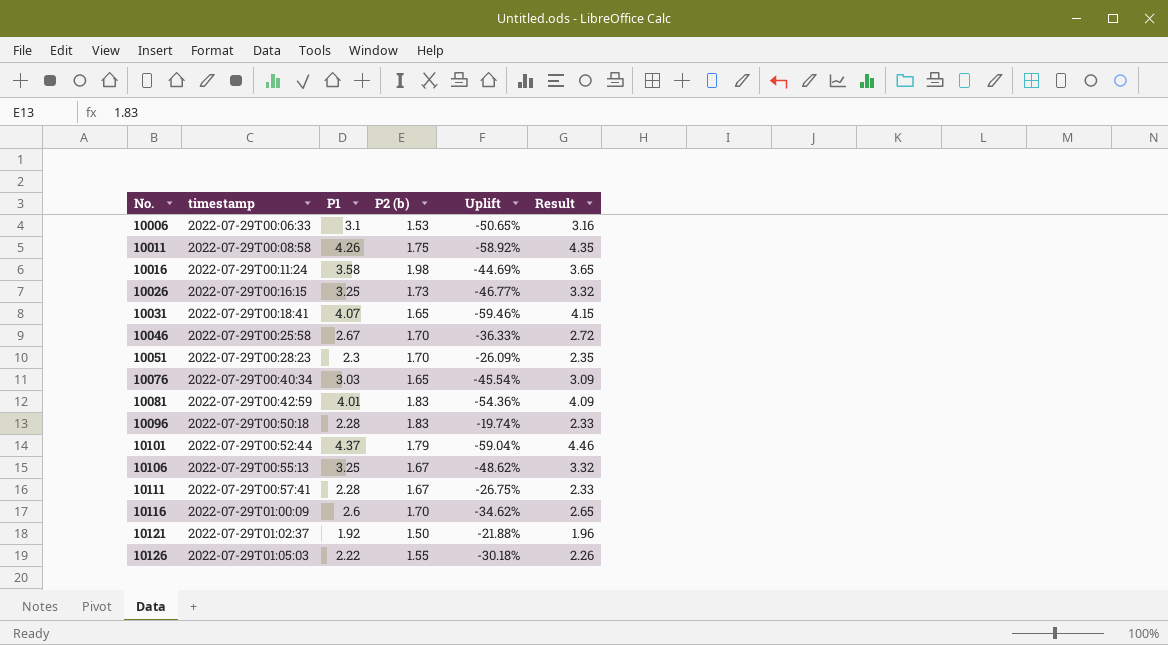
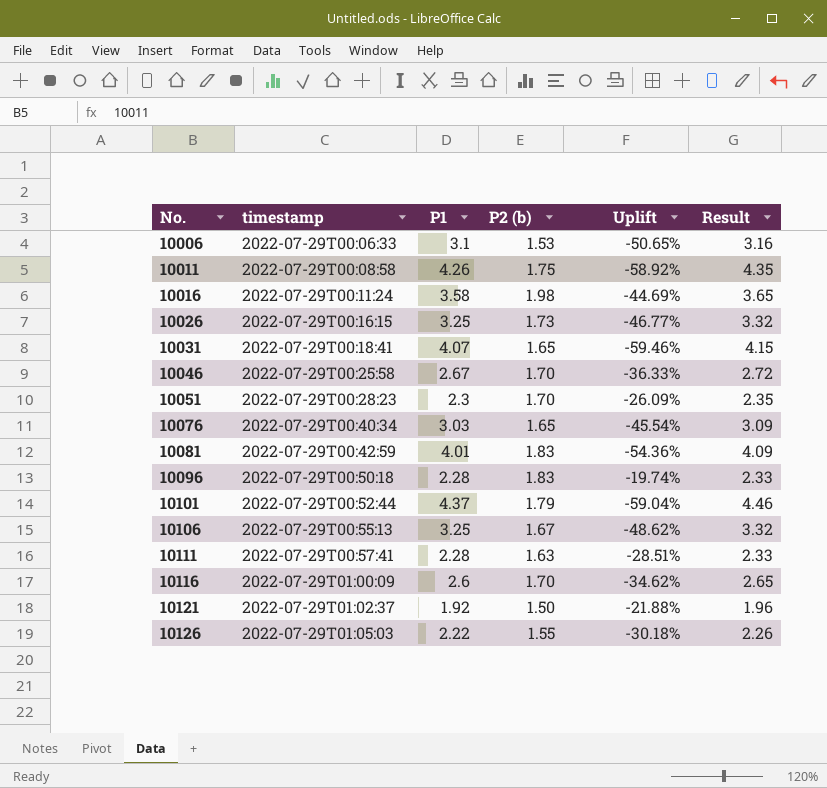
10111 | P2 (b): 1.67 -> 1.63
10111 | Uplift: -26.75% -> -28.51%

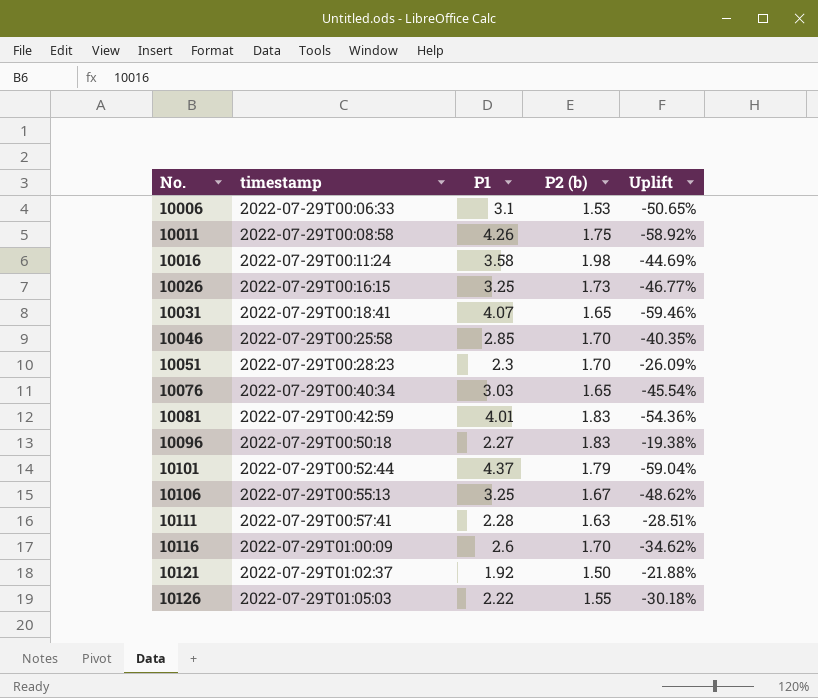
column Result | formula: [P1] * 1.02 -> none
10046 | P1: 2.67 -> 2.85
10046 | Uplift: -36.33% -> -40.35%
10096 | P1: 2.28 -> 2.27
10096 | Uplift: -19.74% -> -19.38%

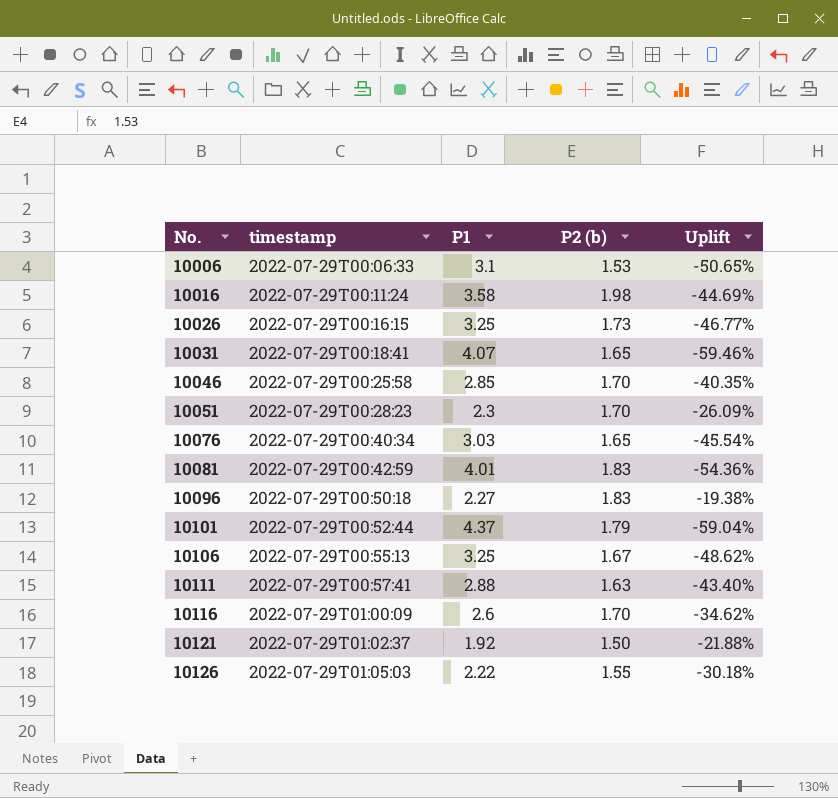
row 10011: 2022-07-29T00:08:58 | 4.26 | 1.75 | -58.92% -> none
10111 | P1: 2.28 -> 2.88
10111 | Uplift: -28.51% -> -43.40%

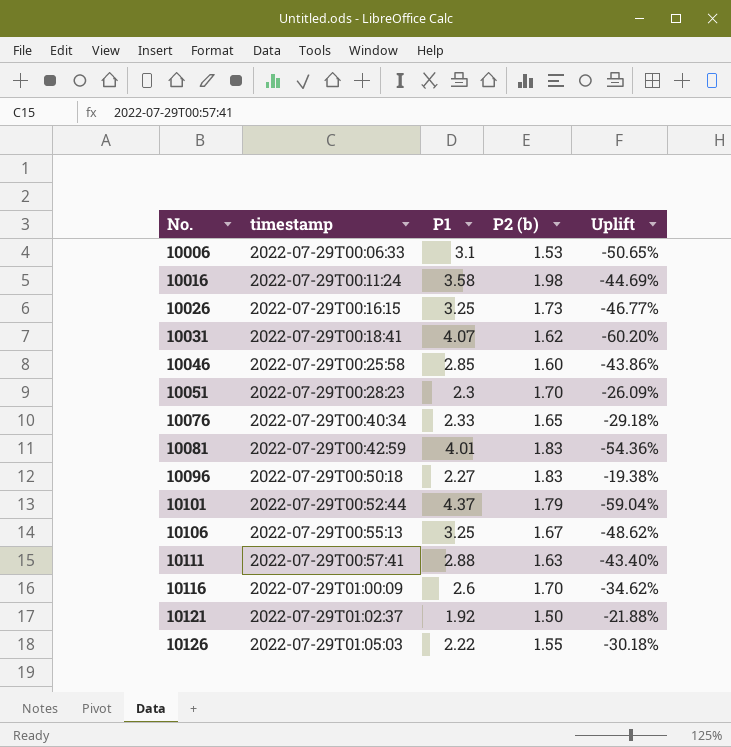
10031 | P2 (b): 1.65 -> 1.62
10031 | Uplift: -59.46% -> -60.20%
10046 | P2 (b): 1.70 -> 1.60
10046 | Uplift: -40.35% -> -43.86%
10076 | P1: 3.03 -> 2.33
10076 | Uplift: -45.54% -> -29.18%

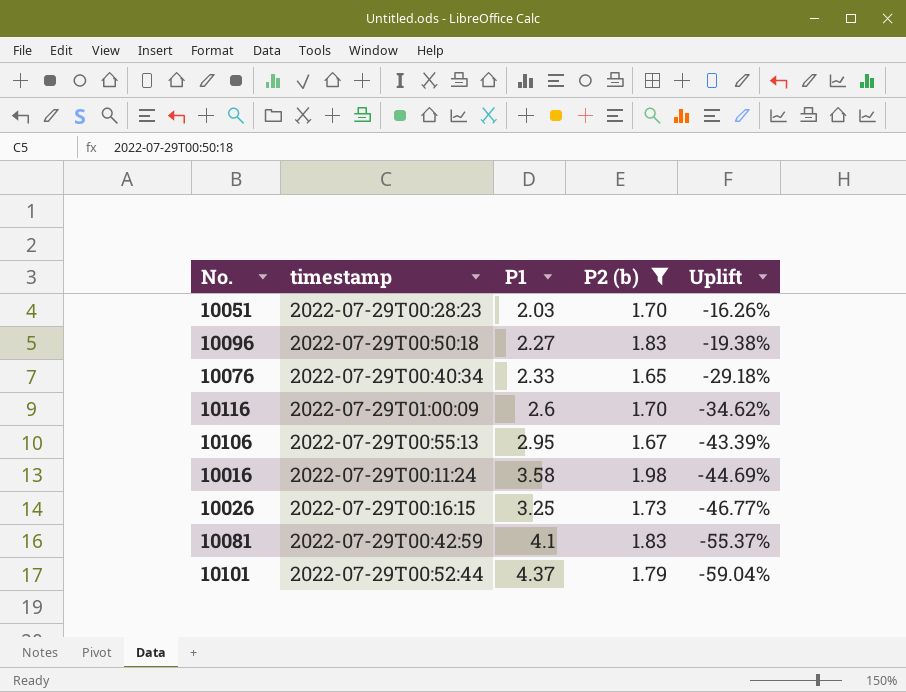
filter: none -> P2 (b) >= 1.65
row order: No. ascending -> Uplift descending
10051 | P1: 2.3 -> 2.03
10051 | Uplift: -26.09% -> -16.26%
10106 | P1: 3.25 -> 2.95
10106 | Uplift: -48.62% -> -43.39%
10081 | P1: 4.01 -> 4.1
10081 | Uplift: -54.36% -> -55.37%

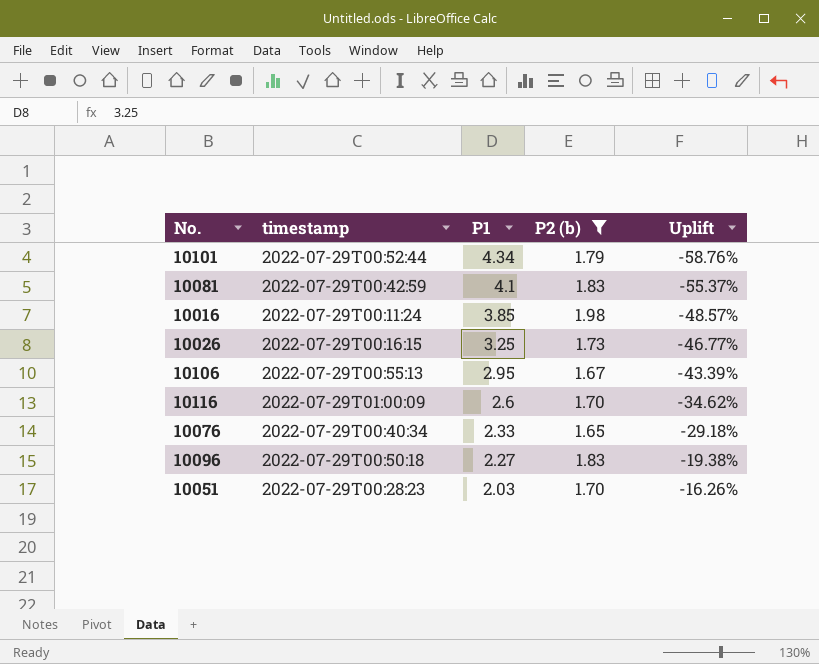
row order: Uplift descending -> P1 descending
10101 | P1: 4.37 -> 4.34
10101 | Uplift: -59.04% -> -58.76%
10016 | P1: 3.58 -> 3.85
10016 | Uplift: -44.69% -> -48.57%

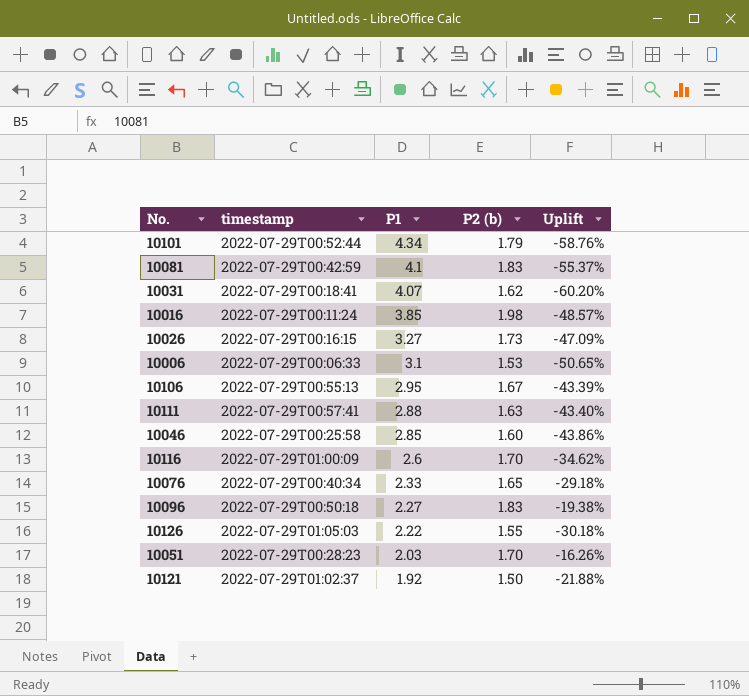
filter: P2 (b) >= 1.65 -> none
10026 | P1: 3.25 -> 3.27
10026 | Uplift: -46.77% -> -47.09%

